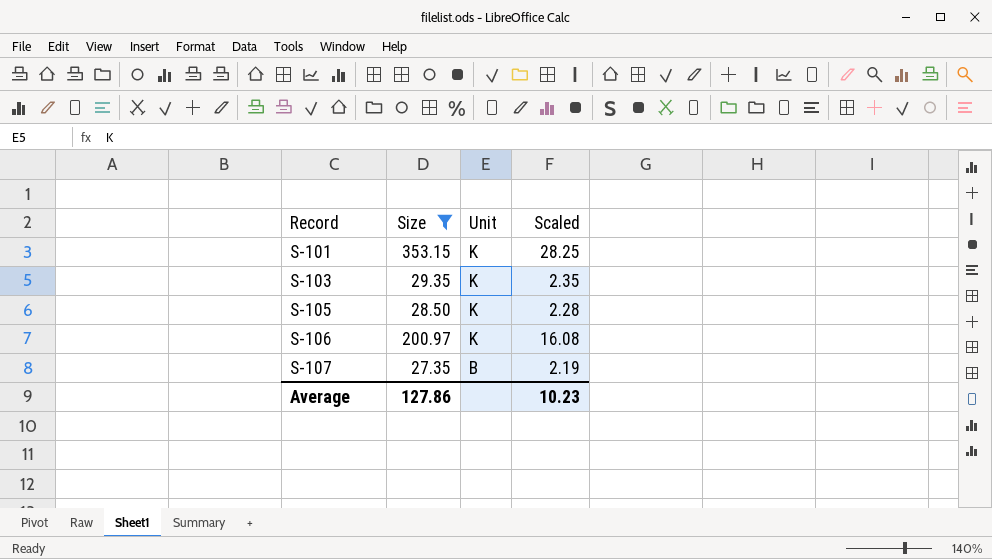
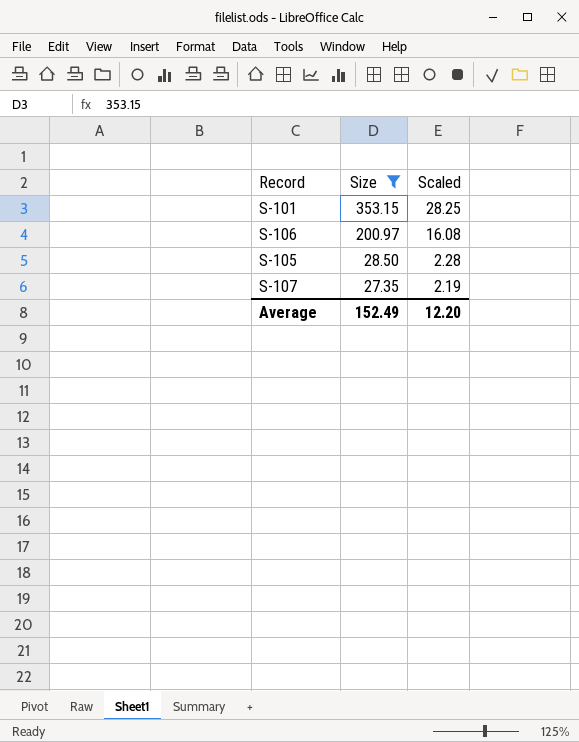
row order: Record ascending -> Size descending
column Unit | position: 3 -> none
row S-103: 29.35 | K | 2.35 -> none
Average | Size: 127.86 -> 152.49
Average | Scaled: 10.23 -> 12.20

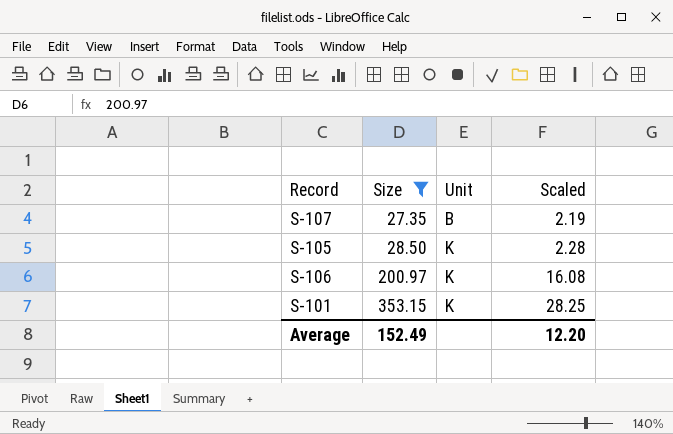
row order: Size descending -> Size ascending
column Unit | position: none -> 3

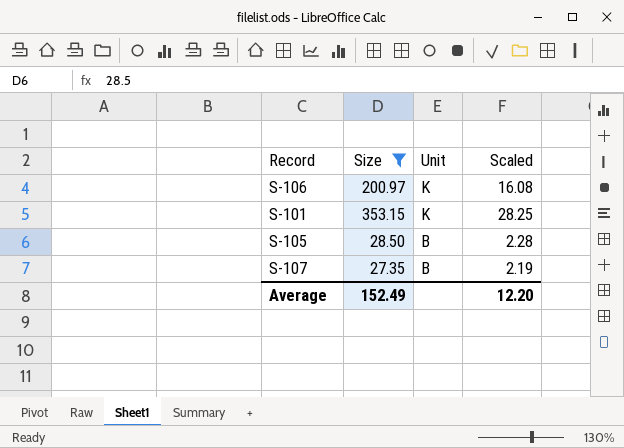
row order: Size ascending -> Unit descending
S-105 | Unit: K -> B

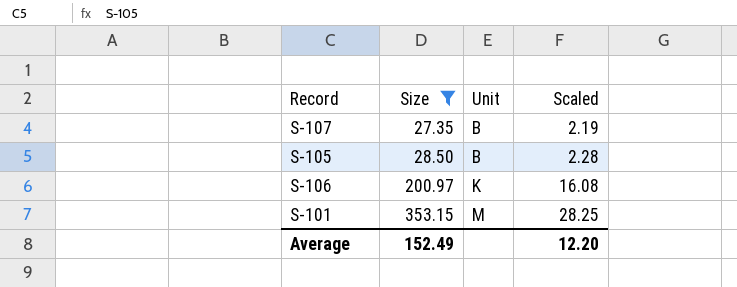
row order: Unit descending -> Size ascending
S-101 | Unit: K -> M

